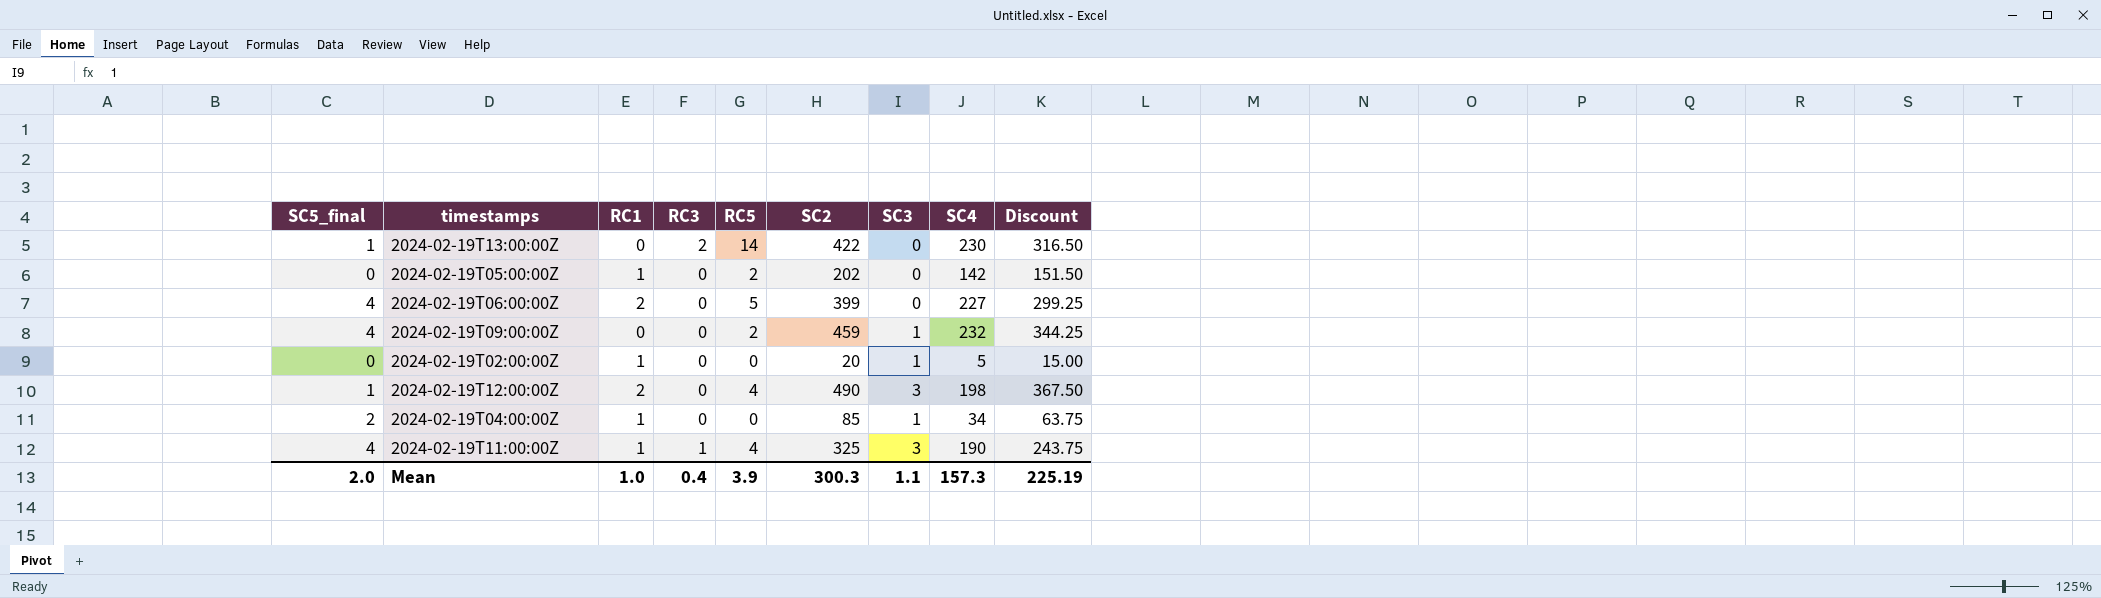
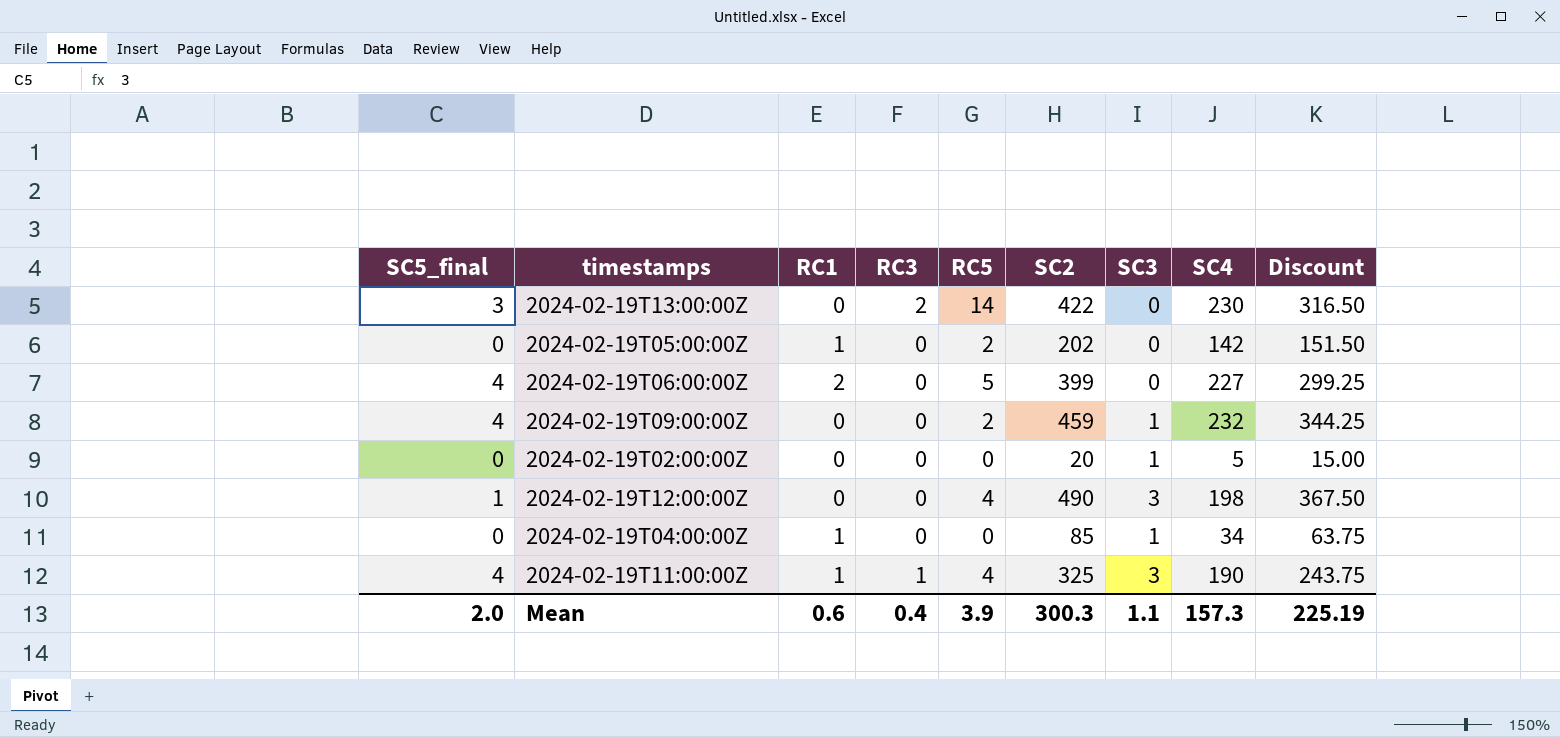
2024-02-19T13:00:00Z | SC5_final: 1 -> 3
2024-02-19T02:00:00Z | RC1: 1 -> 0
2024-02-19T12:00:00Z | RC1: 2 -> 0
2024-02-19T04:00:00Z | SC5_final: 2 -> 0
Mean | RC1: 1.0 -> 0.6

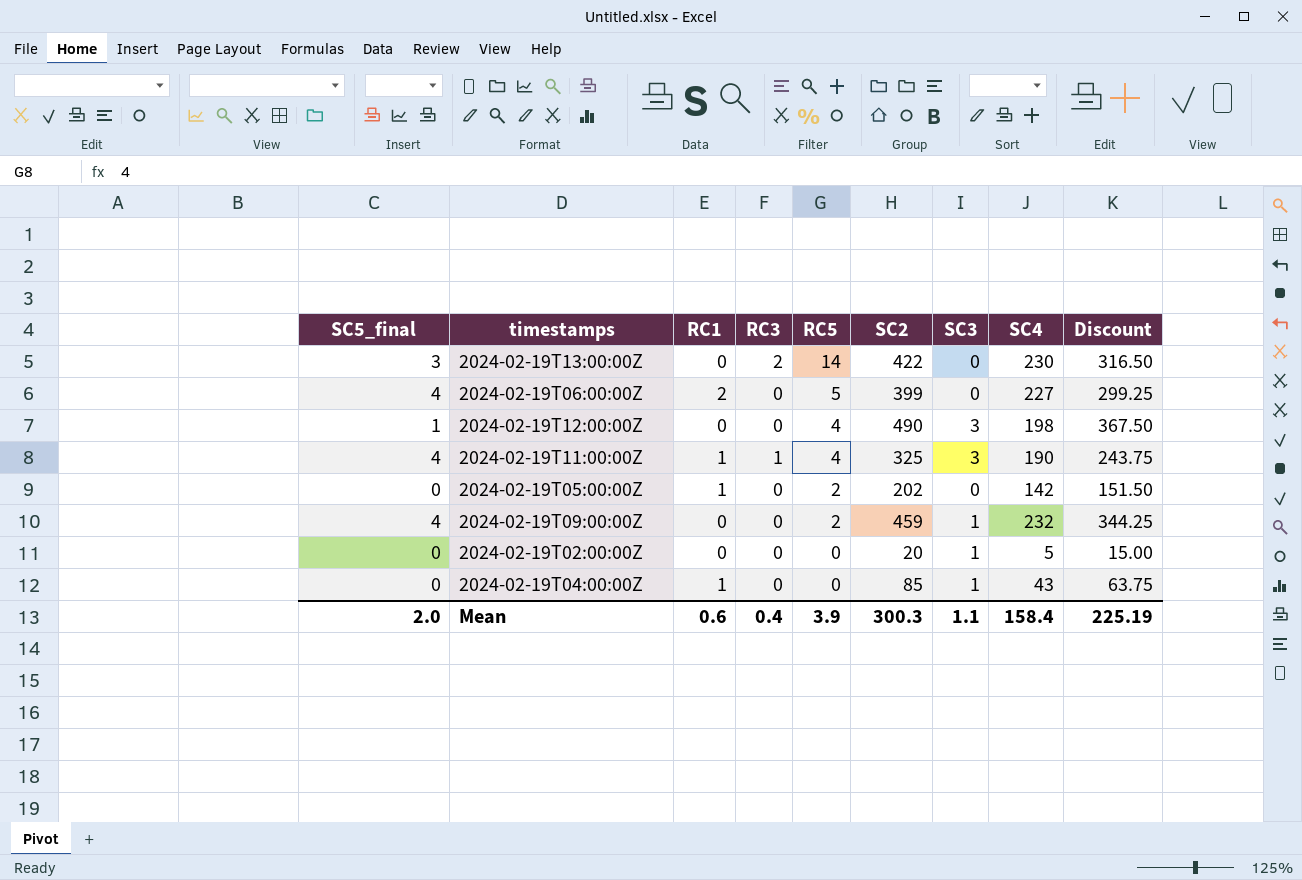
row order: none -> RC5 descending
2024-02-19T04:00:00Z | SC4: 34 -> 43
Mean | SC4: 157.3 -> 158.4

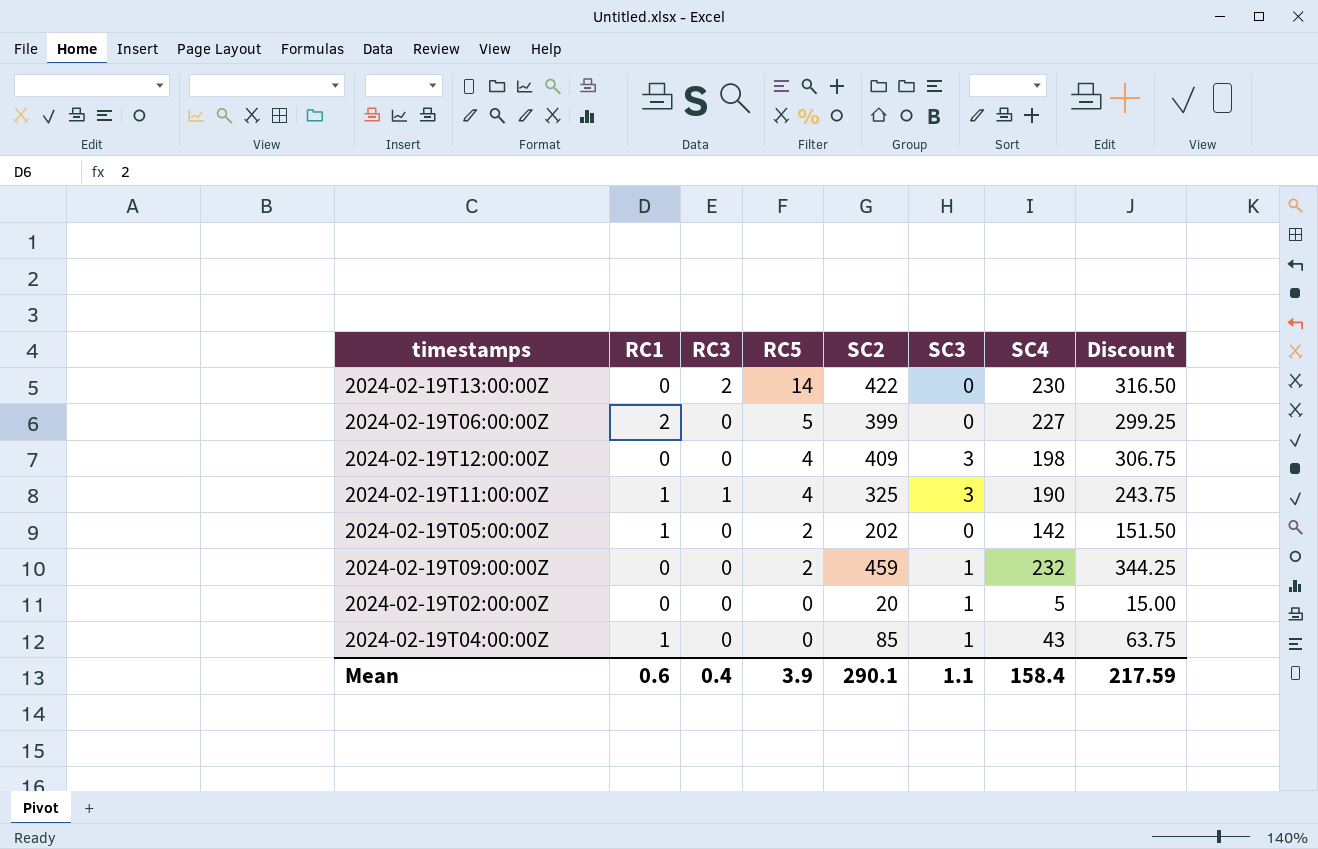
column SC5_final | position: 1 -> none
2024-02-19T12:00:00Z | SC2: 490 -> 409
2024-02-19T12:00:00Z | Discount: 367.50 -> 306.75
Mean | SC2: 300.3 -> 290.1
Mean | Discount: 225.19 -> 217.59

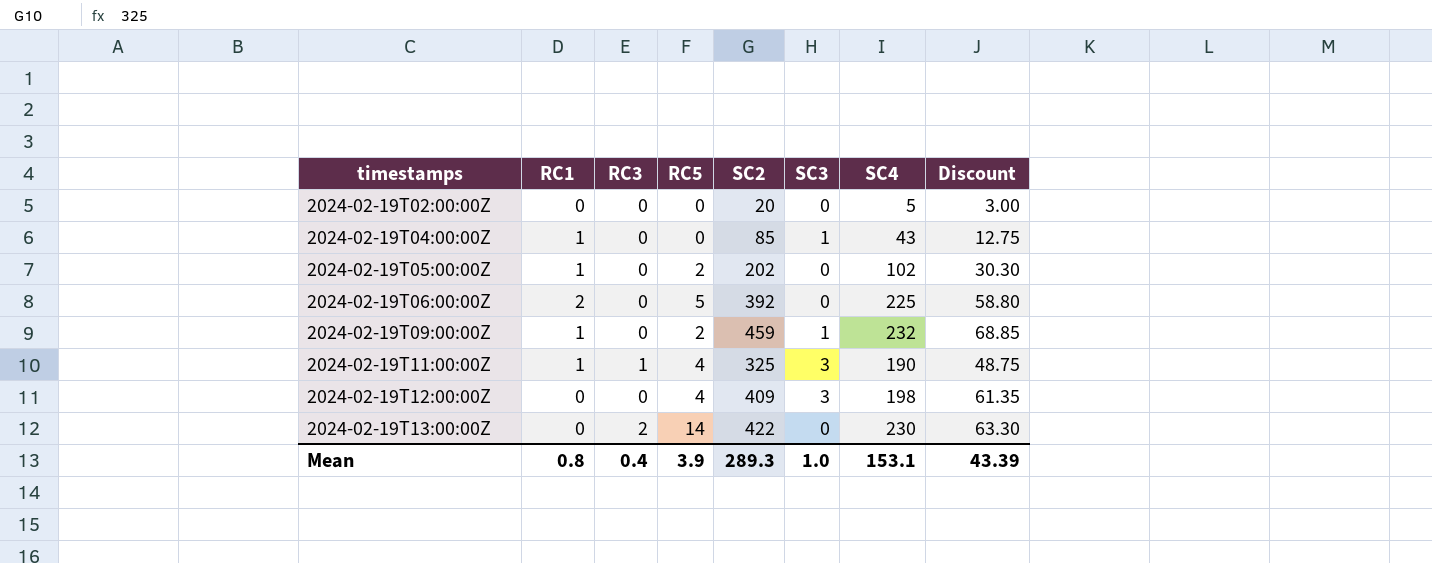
row order: RC5 descending -> timestamps ascending
column Discount | formula: [SC2] * 0.75 -> [SC2] * 0.15
2024-02-19T02:00:00Z | SC3: 1 -> 0
2024-02-19T05:00:00Z | SC4: 142 -> 102
2024-02-19T06:00:00Z | SC2: 399 -> 392
2024-02-19T06:00:00Z | SC4: 227 -> 225
2024-02-19T09:00:00Z | RC1: 0 -> 1
Mean | RC1: 0.6 -> 0.8
Mean | SC2: 290.1 -> 289.3
Mean | SC3: 1.1 -> 1.0
Mean | SC4: 158.4 -> 153.1
Mean | Discount: 217.59 -> 43.39

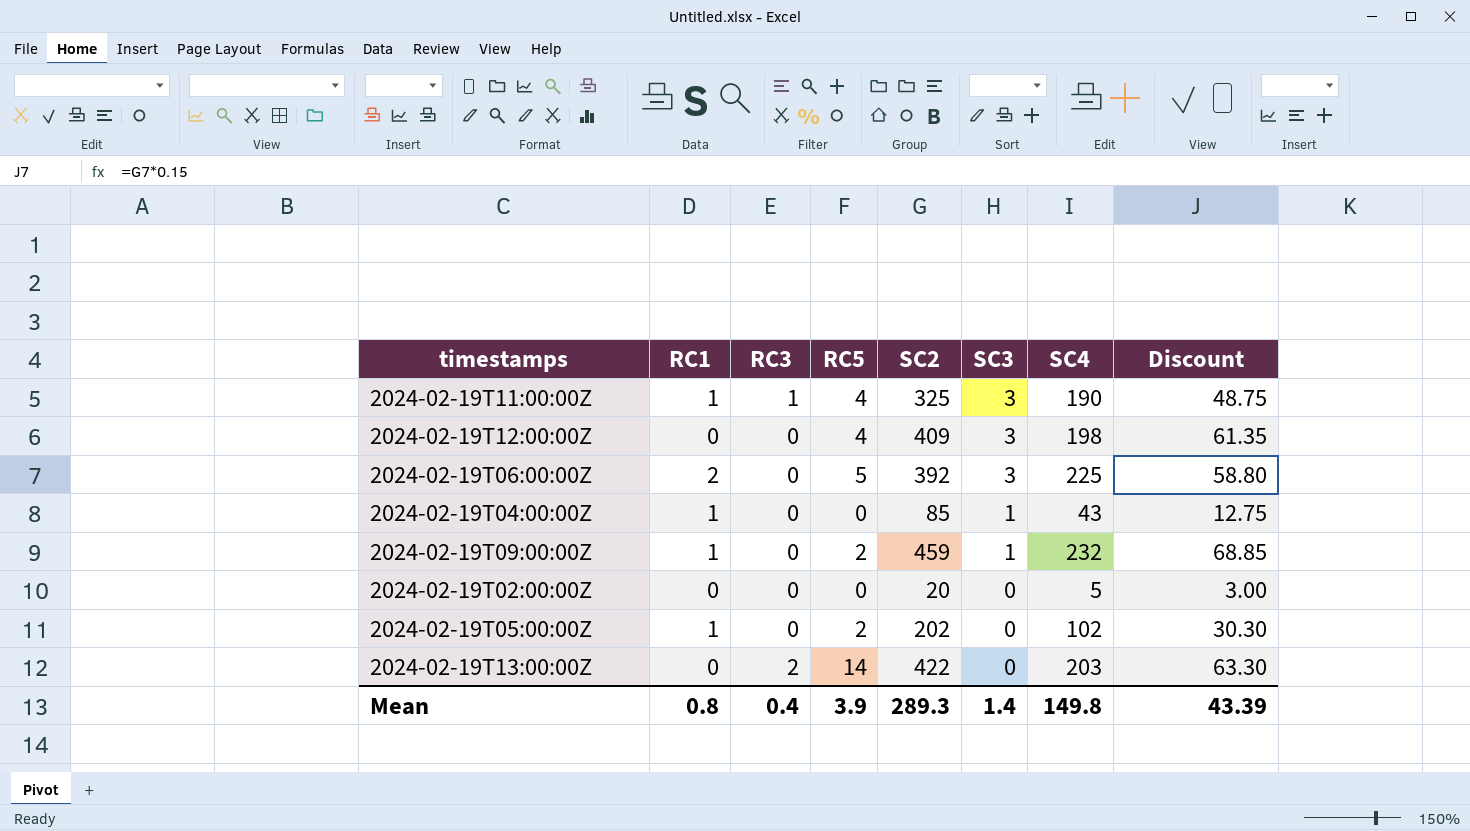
row order: timestamps ascending -> SC3 descending
2024-02-19T06:00:00Z | SC3: 0 -> 3
2024-02-19T13:00:00Z | SC4: 230 -> 203
Mean | SC3: 1.0 -> 1.4
Mean | SC4: 153.1 -> 149.8

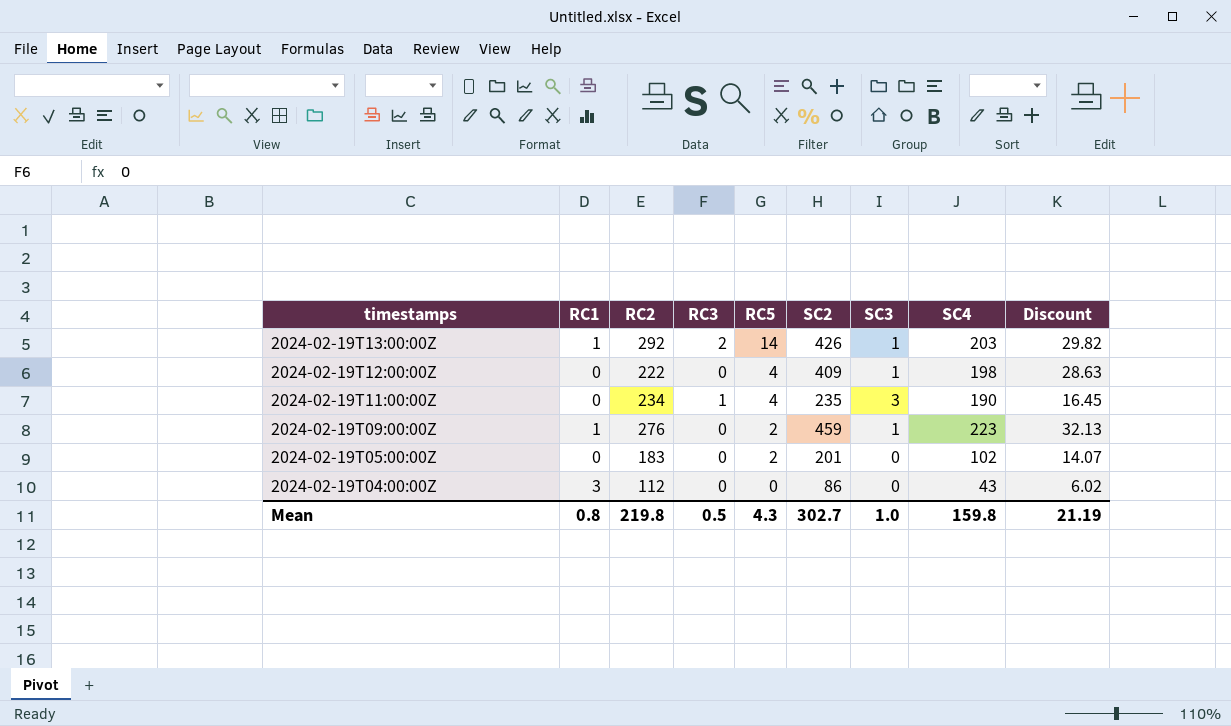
row order: SC3 descending -> timestamps descending
column RC2 | position: none -> 3
column Discount | formula: [SC2] * 0.15 -> [SC2] * 0.07
row 2024-02-19T06:00:00Z: 2 | 0 | 5 | 392 | 3 | 225 | 58.80 -> none
row 2024-02-19T02:00:00Z: 0 | 0 | 0 | 20 | 0 | 5 | 3.00 -> none
2024-02-19T13:00:00Z | RC1: 0 -> 1
2024-02-19T13:00:00Z | SC2: 422 -> 426
2024-02-19T13:00:00Z | SC3: 0 -> 1
2024-02-19T12:00:00Z | SC3: 3 -> 1
2024-02-19T11:00:00Z | RC1: 1 -> 0
2024-02-19T11:00:00Z | SC2: 325 -> 235
2024-02-19T09:00:00Z | SC4: 232 -> 223
2024-02-19T05:00:00Z | RC1: 1 -> 0
2024-02-19T05:00:00Z | SC2: 202 -> 201
2024-02-19T04:00:00Z | RC1: 1 -> 3
2024-02-19T04:00:00Z | SC2: 85 -> 86
2024-02-19T04:00:00Z | SC3: 1 -> 0
Mean | RC3: 0.4 -> 0.5
Mean | RC5: 3.9 -> 4.3
Mean | SC2: 289.3 -> 302.7
Mean | SC3: 1.4 -> 1.0
Mean | SC4: 149.8 -> 159.8
Mean | Discount: 43.39 -> 21.19

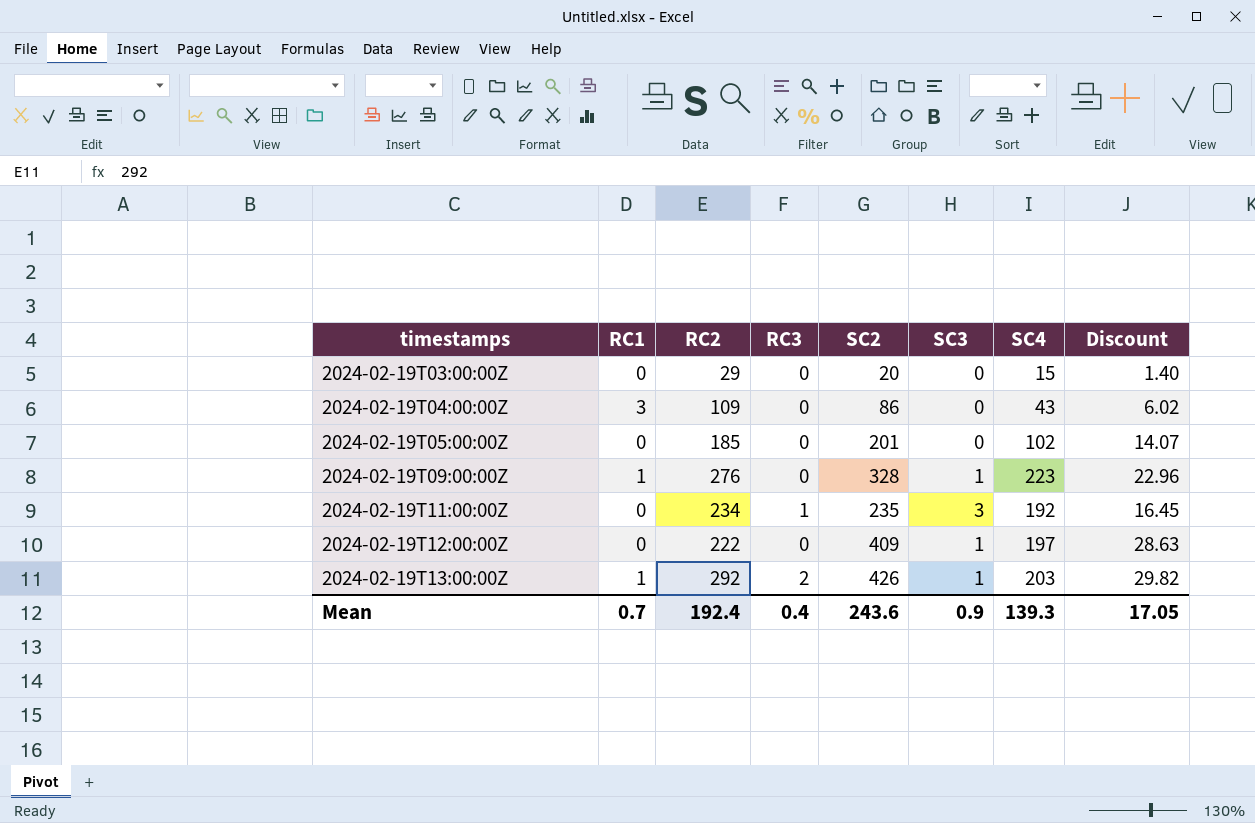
row order: timestamps descending -> timestamps ascending
column RC5 | position: 5 -> none
row 2024-02-19T03:00:00Z: none -> 0 | 29 | 0 | 20 | 0 | 15 | 1.40
2024-02-19T04:00:00Z | RC2: 112 -> 109
2024-02-19T05:00:00Z | RC2: 183 -> 185
2024-02-19T09:00:00Z | SC2: 459 -> 328
2024-02-19T09:00:00Z | Discount: 32.13 -> 22.96
2024-02-19T11:00:00Z | SC4: 190 -> 192
2024-02-19T12:00:00Z | SC4: 198 -> 197
Mean | RC1: 0.8 -> 0.7
Mean | RC2: 219.8 -> 192.4
Mean | RC3: 0.5 -> 0.4
Mean | SC2: 302.7 -> 243.6
Mean | SC3: 1.0 -> 0.9
Mean | SC4: 159.8 -> 139.3
Mean | Discount: 21.19 -> 17.05

